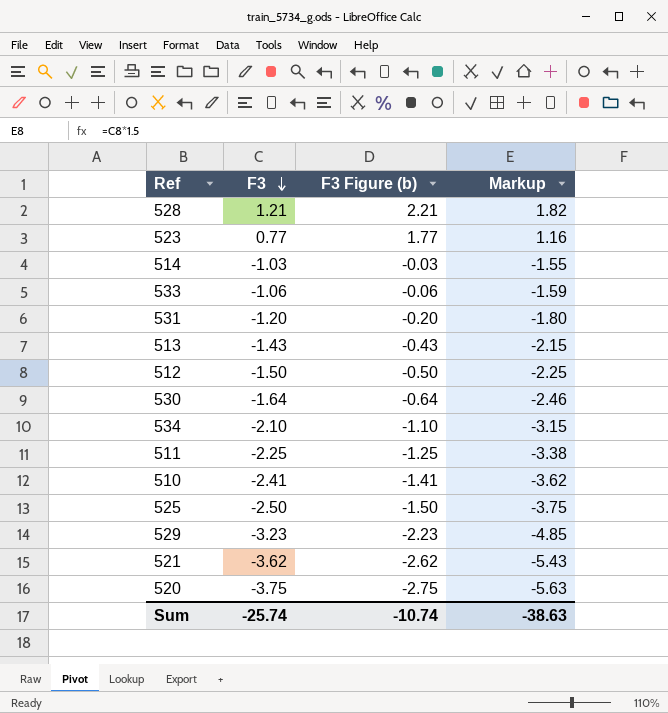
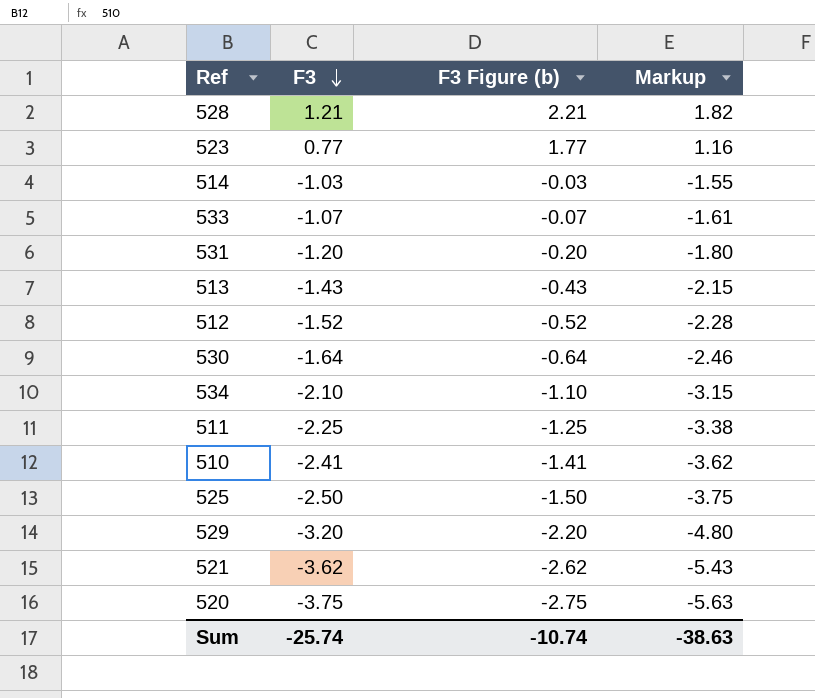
533 | F3: -1.06 -> -1.07
533 | F3 Figure (b): -0.06 -> -0.07
533 | Markup: -1.59 -> -1.61
512 | F3: -1.50 -> -1.52
512 | F3 Figure (b): -0.50 -> -0.52
512 | Markup: -2.25 -> -2.28
529 | F3: -3.23 -> -3.20
529 | F3 Figure (b): -2.23 -> -2.20
529 | Markup: -4.85 -> -4.80

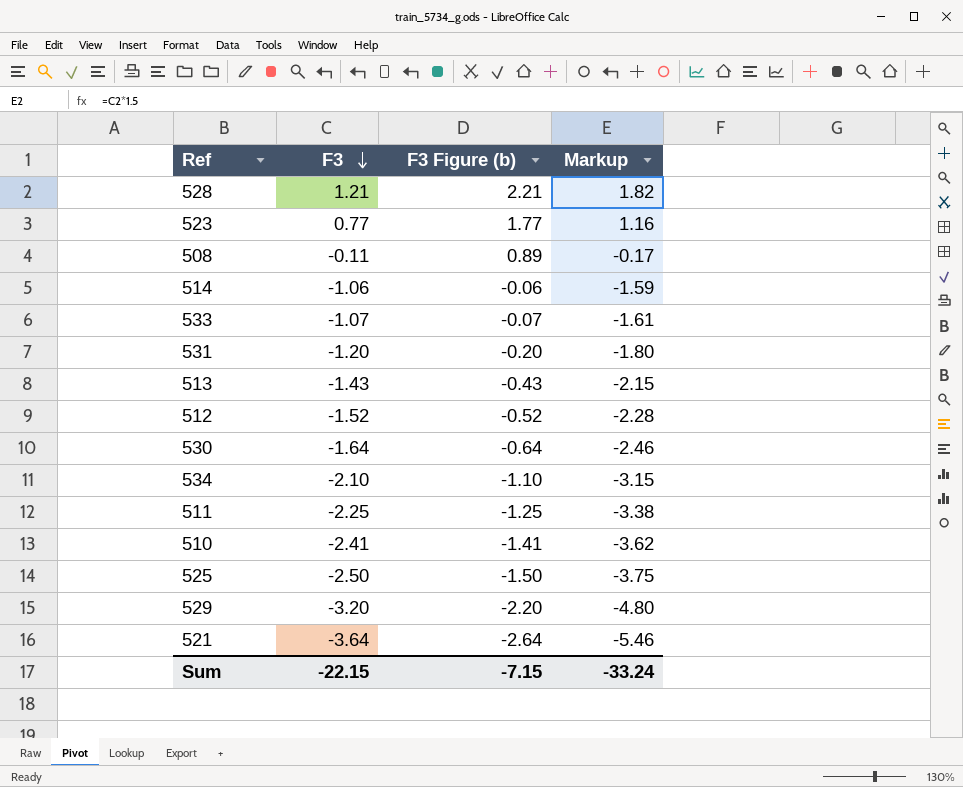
row 520: -3.75 | -2.75 | -5.63 -> none
row 508: none -> -0.11 | 0.89 | -0.17
514 | F3: -1.03 -> -1.06
514 | F3 Figure (b): -0.03 -> -0.06
514 | Markup: -1.55 -> -1.59
521 | F3: -3.62 -> -3.64
521 | F3 Figure (b): -2.62 -> -2.64
521 | Markup: -5.43 -> -5.46
Sum | F3: -25.74 -> -22.15
Sum | F3 Figure (b): -10.74 -> -7.15
Sum | Markup: -38.63 -> -33.24

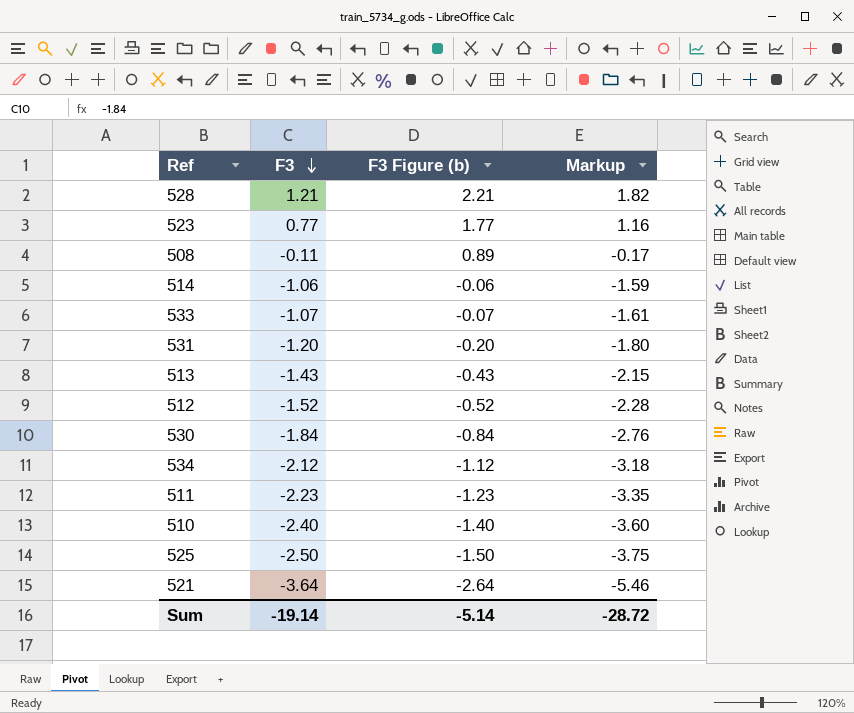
row 529: -3.20 | -2.20 | -4.80 -> none
530 | F3: -1.64 -> -1.84
530 | F3 Figure (b): -0.64 -> -0.84
530 | Markup: -2.46 -> -2.76
534 | F3: -2.10 -> -2.12
534 | F3 Figure (b): -1.10 -> -1.12
534 | Markup: -3.15 -> -3.18
511 | F3: -2.25 -> -2.23
511 | F3 Figure (b): -1.25 -> -1.23
511 | Markup: -3.38 -> -3.35
510 | F3: -2.41 -> -2.40
510 | F3 Figure (b): -1.41 -> -1.40
510 | Markup: -3.62 -> -3.60
Sum | F3: -22.15 -> -19.14
Sum | F3 Figure (b): -7.15 -> -5.14
Sum | Markup: -33.24 -> -28.72

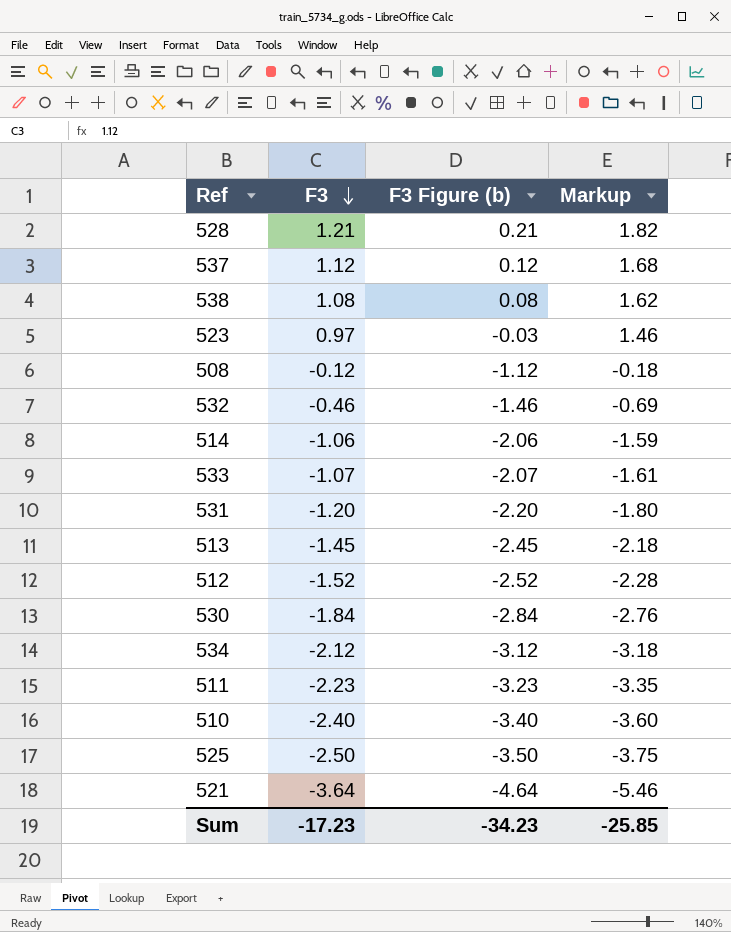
column F3 Figure (b) | formula: [F3] + 1 -> [F3] - 1
row 537: none -> 1.12 | 0.12 | 1.68
row 538: none -> 1.08 | 0.08 | 1.62
523 | F3: 0.77 -> 0.97
523 | Markup: 1.16 -> 1.46
508 | F3: -0.11 -> -0.12
508 | Markup: -0.17 -> -0.18
row 532: none -> -0.46 | -1.46 | -0.69
513 | F3: -1.43 -> -1.45
513 | Markup: -2.15 -> -2.18
Sum | F3: -19.14 -> -17.23
Sum | F3 Figure (b): -5.14 -> -34.23
Sum | Markup: -28.72 -> -25.85

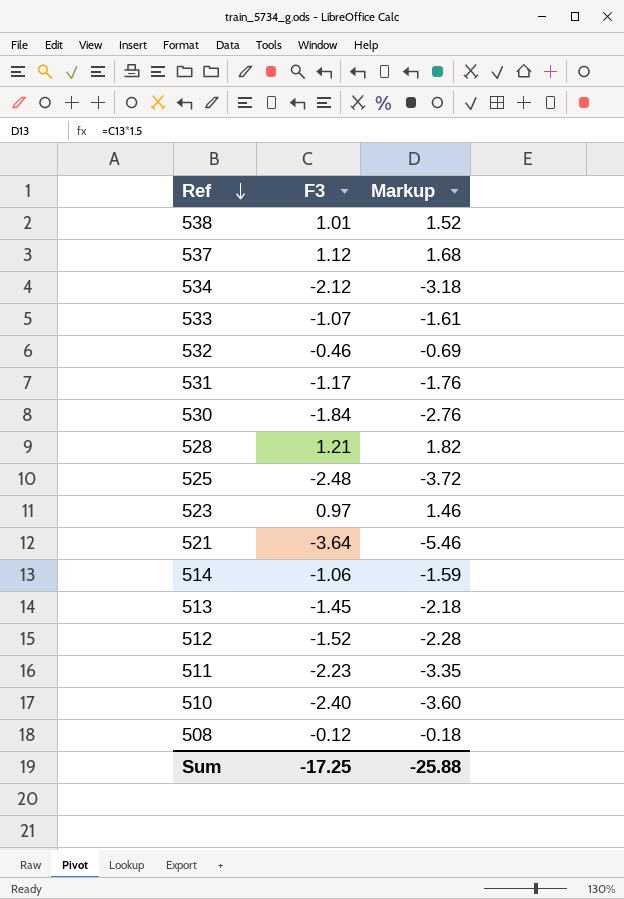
row order: F3 descending -> Ref descending
column F3 Figure (b) | formula: [F3] - 1 -> none
538 | F3: 1.08 -> 1.01
538 | Markup: 1.62 -> 1.52
531 | F3: -1.20 -> -1.17
531 | Markup: -1.80 -> -1.76
525 | F3: -2.50 -> -2.48
525 | Markup: -3.75 -> -3.72
Sum | F3: -17.23 -> -17.25
Sum | Markup: -25.85 -> -25.88

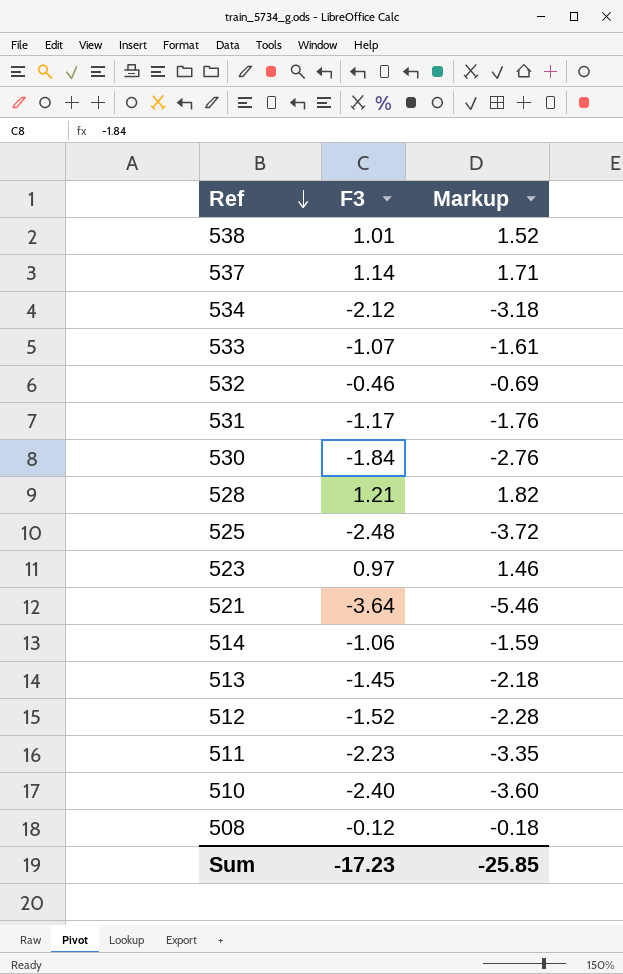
537 | F3: 1.12 -> 1.14
537 | Markup: 1.68 -> 1.71
Sum | F3: -17.25 -> -17.23
Sum | Markup: -25.88 -> -25.85

